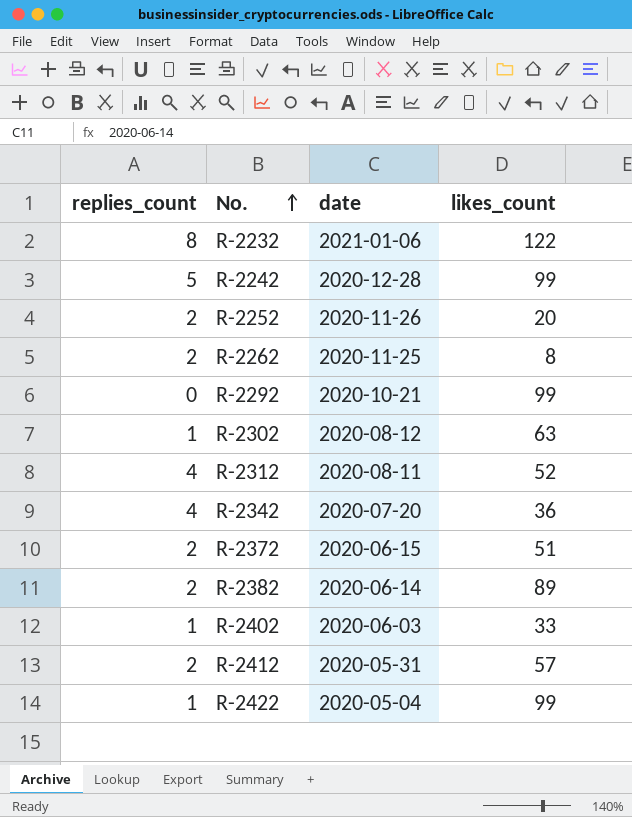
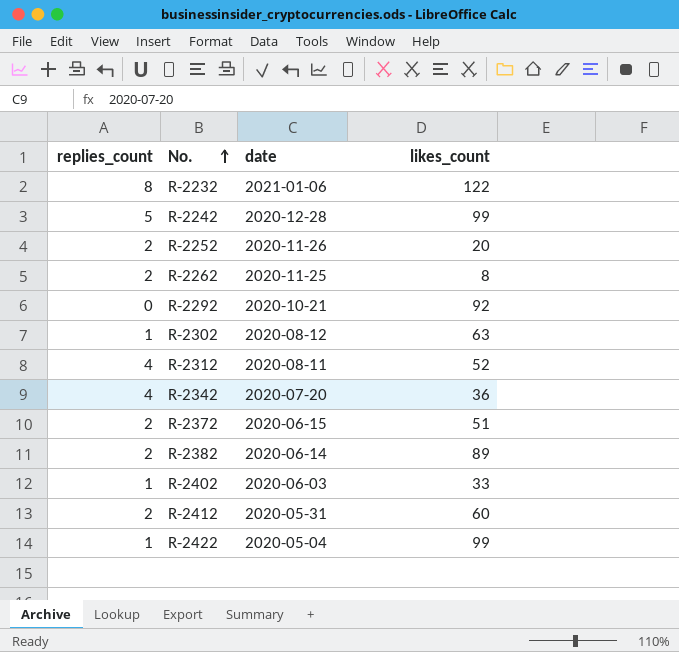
R-2292 | likes_count: 99 -> 92
R-2412 | likes_count: 57 -> 60

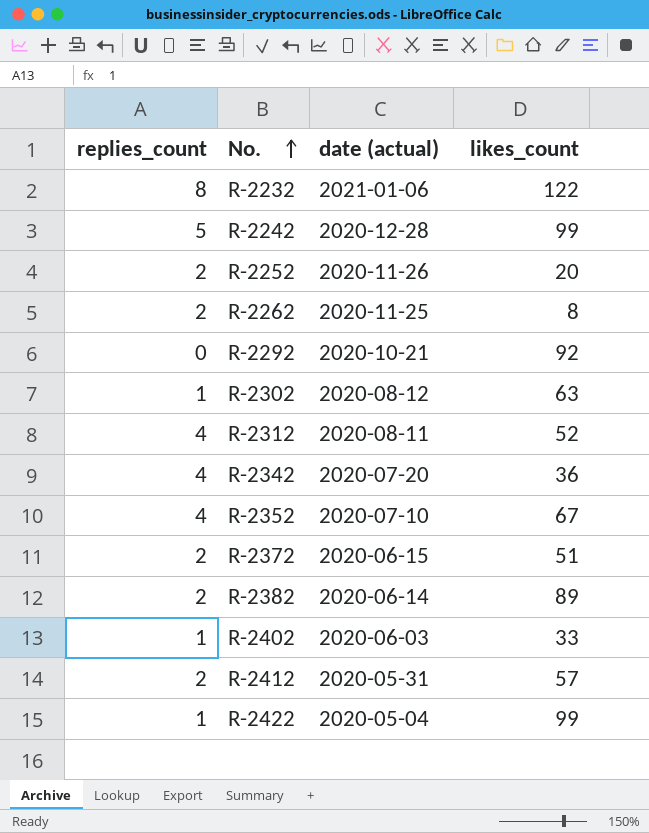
column name: date -> date (actual)
row R-2352: none -> 4 | 2020-07-10 | 67
R-2412 | likes_count: 60 -> 57

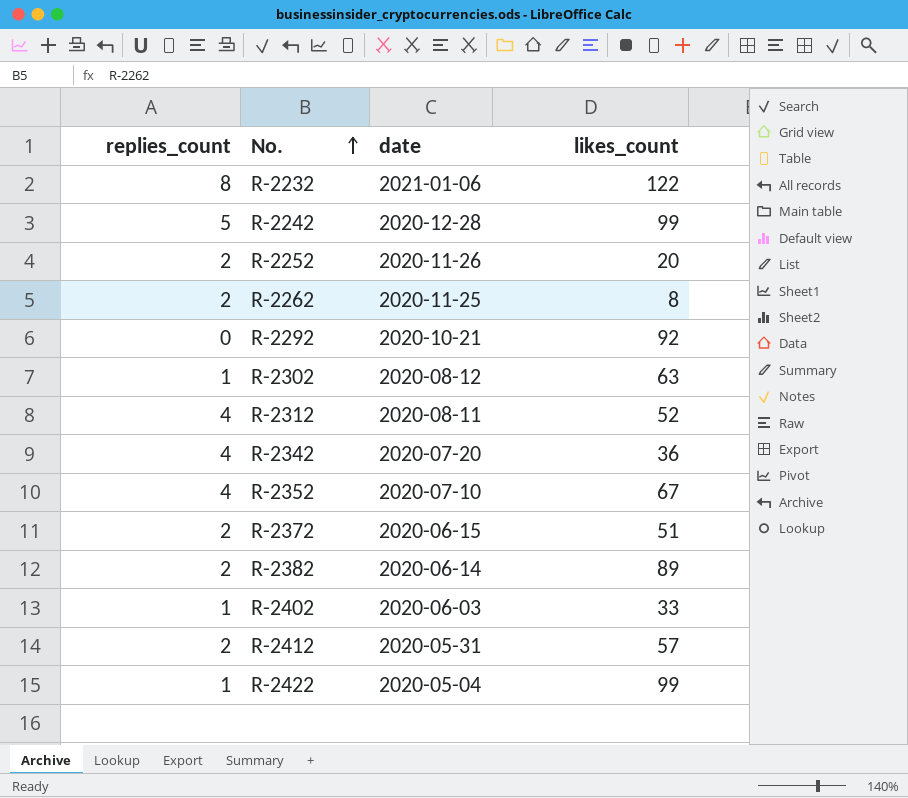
column name: date (actual) -> date

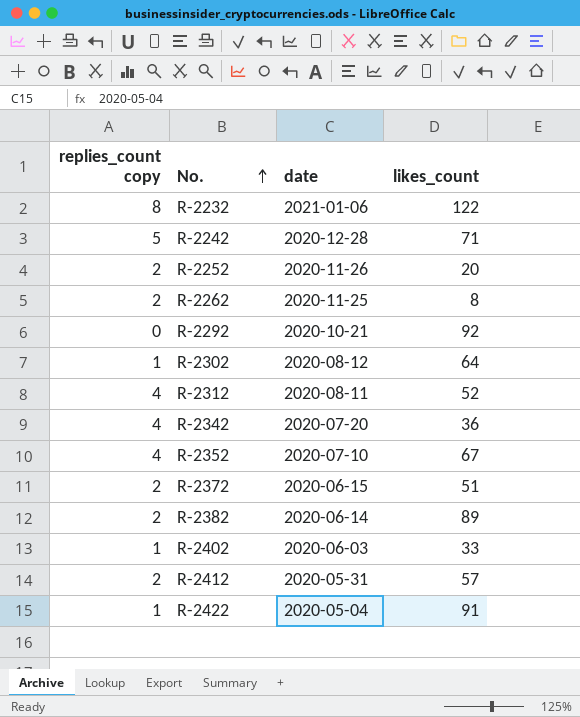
column name: replies_count -> replies_count copy
R-2242 | likes_count: 99 -> 71
R-2302 | likes_count: 63 -> 64
R-2422 | likes_count: 99 -> 91

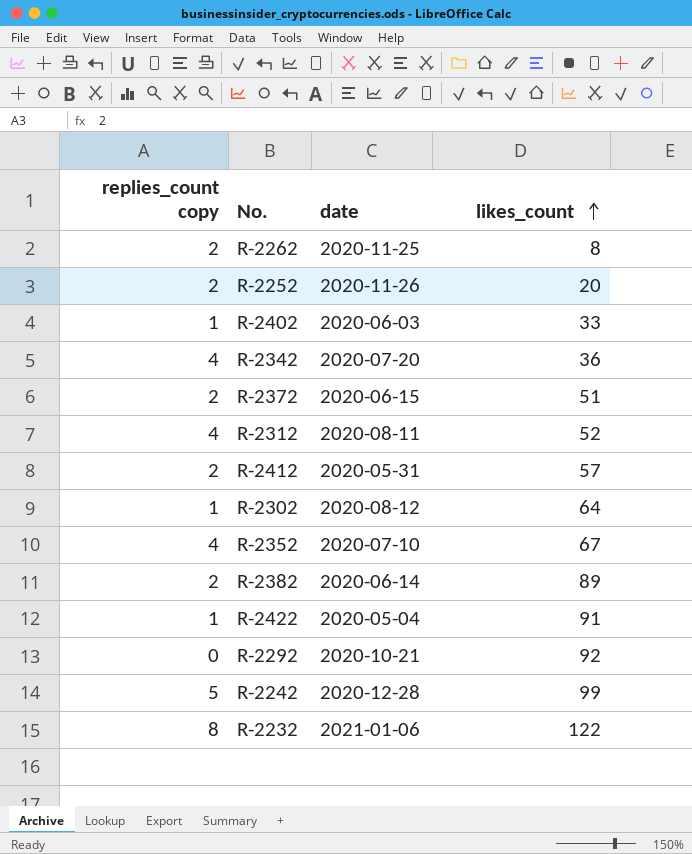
row order: No. ascending -> likes_count ascending
R-2242 | likes_count: 71 -> 99

